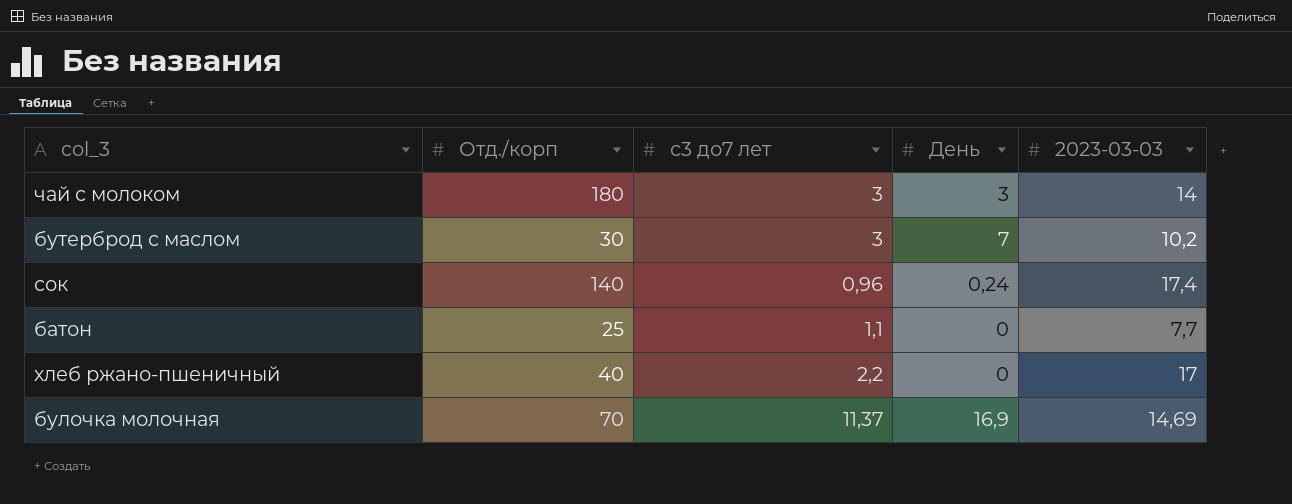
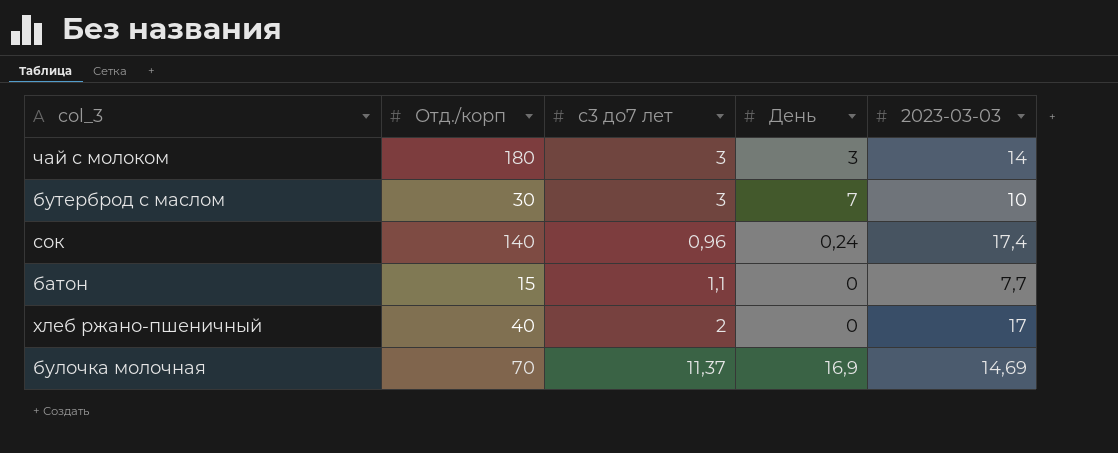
бутерброд с маслом | 2023-03-03: 10,2 -> 10
батон | Отд./корп: 25 -> 15
хлеб ржано-пшеничный | с3 до7 лет: 2,2 -> 2

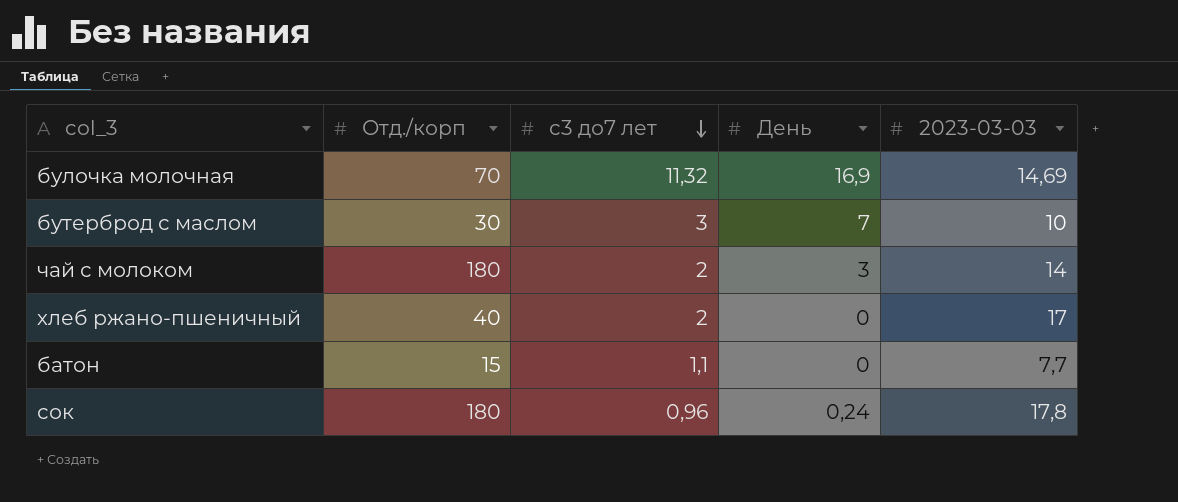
row order: none -> с3 до7 лет descending
булочка молочная | с3 до7 лет: 11,37 -> 11,32
чай с молоком | с3 до7 лет: 3 -> 2
сок | Отд./корп: 140 -> 180
сок | 2023-03-03: 17,4 -> 17,8

